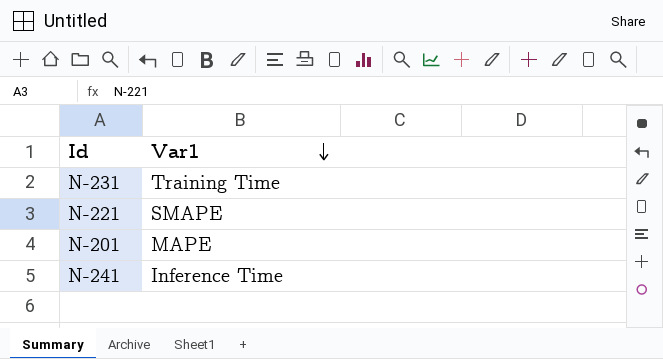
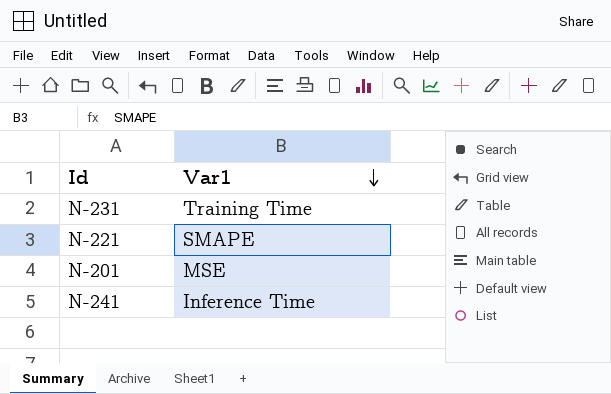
N-201 | Var1: MAPE -> MSE

